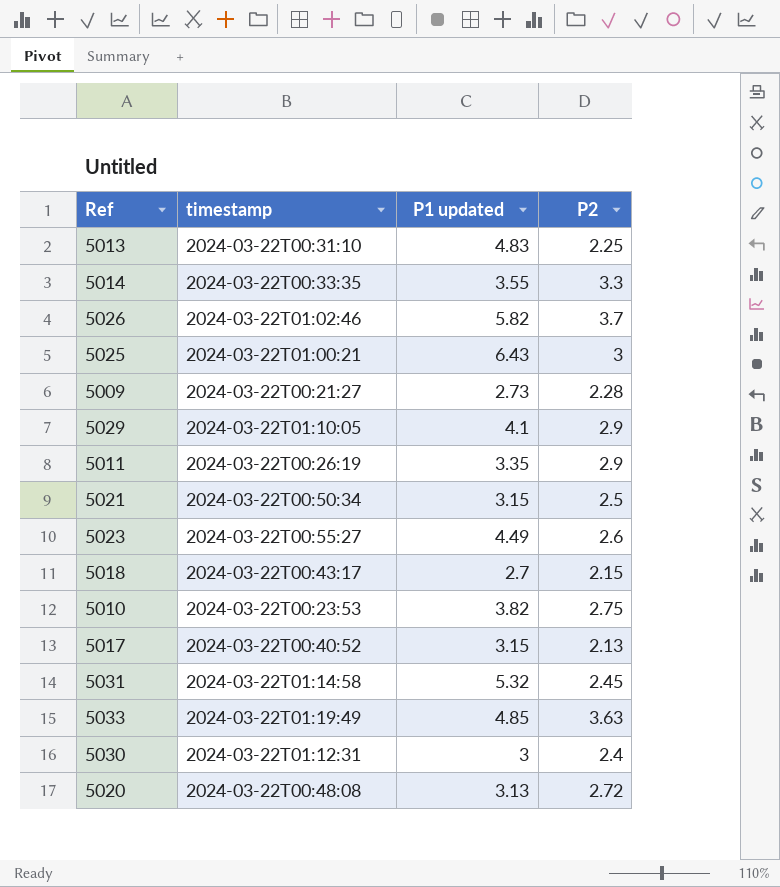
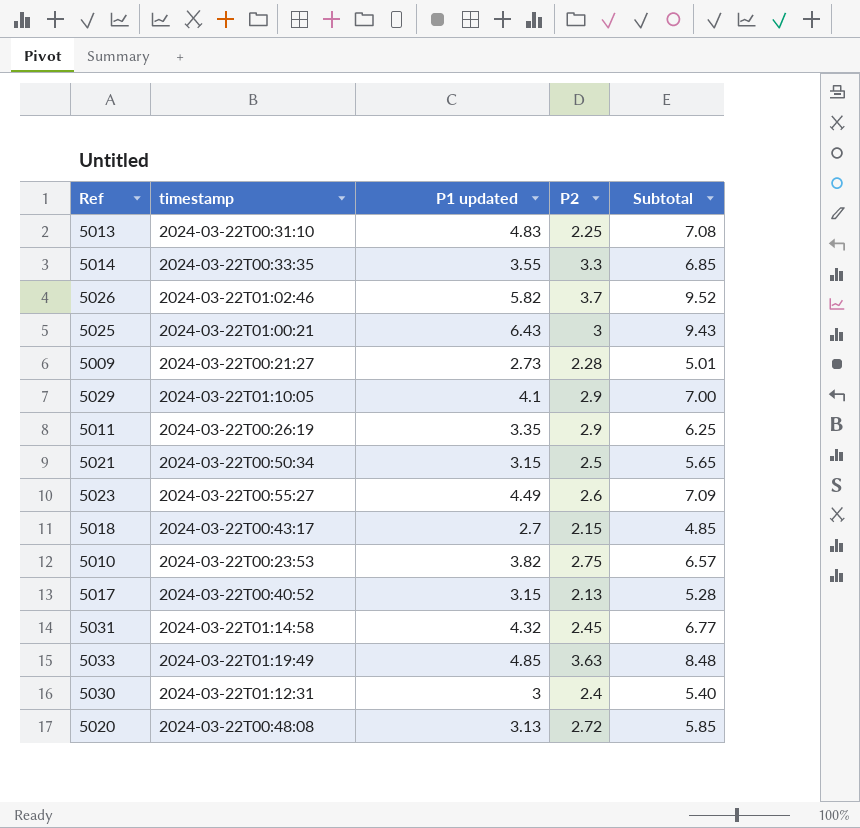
column Subtotal | formula: none -> [P1 updated] + [P2]
5031 | P1 updated: 5.32 -> 4.32

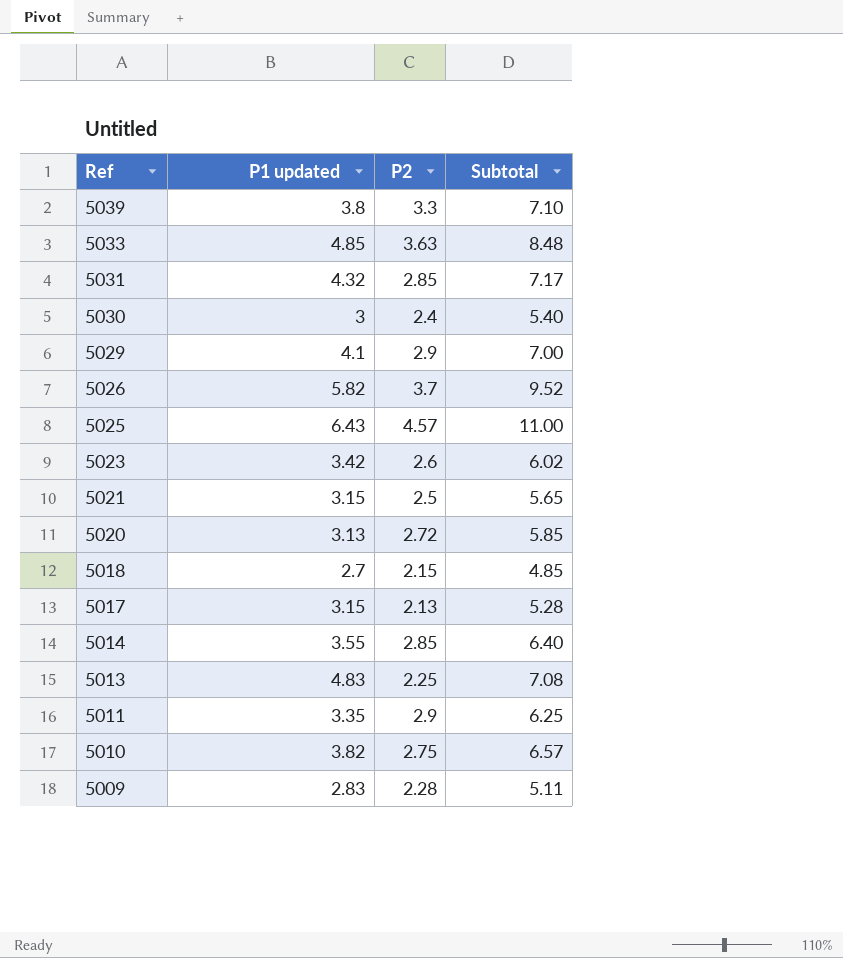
row order: none -> Ref descending
column timestamp | position: 2 -> none
row 5039: none -> 3.8 | 3.3 | 7.10
5031 | P2: 2.45 -> 2.85
5031 | Subtotal: 6.77 -> 7.17
5025 | P2: 3 -> 4.57
5025 | Subtotal: 9.43 -> 11.00
5023 | P1 updated: 4.49 -> 3.42
5023 | Subtotal: 7.09 -> 6.02
5014 | P2: 3.3 -> 2.85
5014 | Subtotal: 6.85 -> 6.40
5009 | P1 updated: 2.73 -> 2.83
5009 | Subtotal: 5.01 -> 5.11

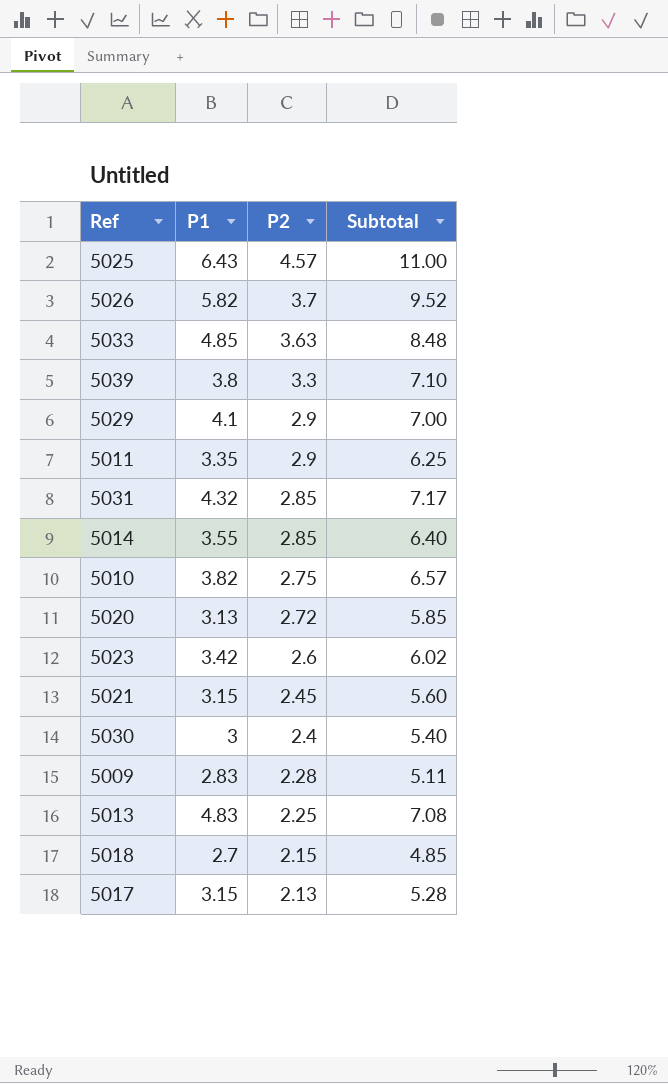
row order: Ref descending -> P2 descending
column name: P1 updated -> P1
5021 | P2: 2.5 -> 2.45
5021 | Subtotal: 5.65 -> 5.60

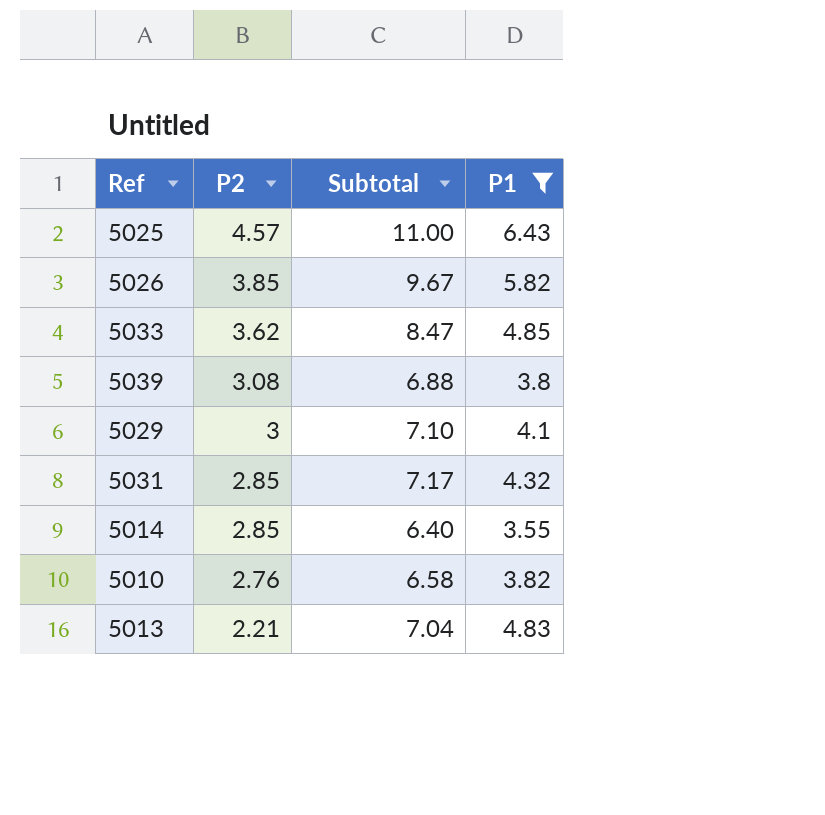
filter: none -> P1 >= 3.55
column P1 | position: 2 -> 4
5026 | P2: 3.7 -> 3.85
5026 | Subtotal: 9.52 -> 9.67
5033 | P2: 3.63 -> 3.62
5033 | Subtotal: 8.48 -> 8.47
5039 | P2: 3.3 -> 3.08
5039 | Subtotal: 7.10 -> 6.88
5029 | P2: 2.9 -> 3
5029 | Subtotal: 7.00 -> 7.10
5010 | P2: 2.75 -> 2.76
5010 | Subtotal: 6.57 -> 6.58
5013 | P2: 2.25 -> 2.21
5013 | Subtotal: 7.08 -> 7.04

